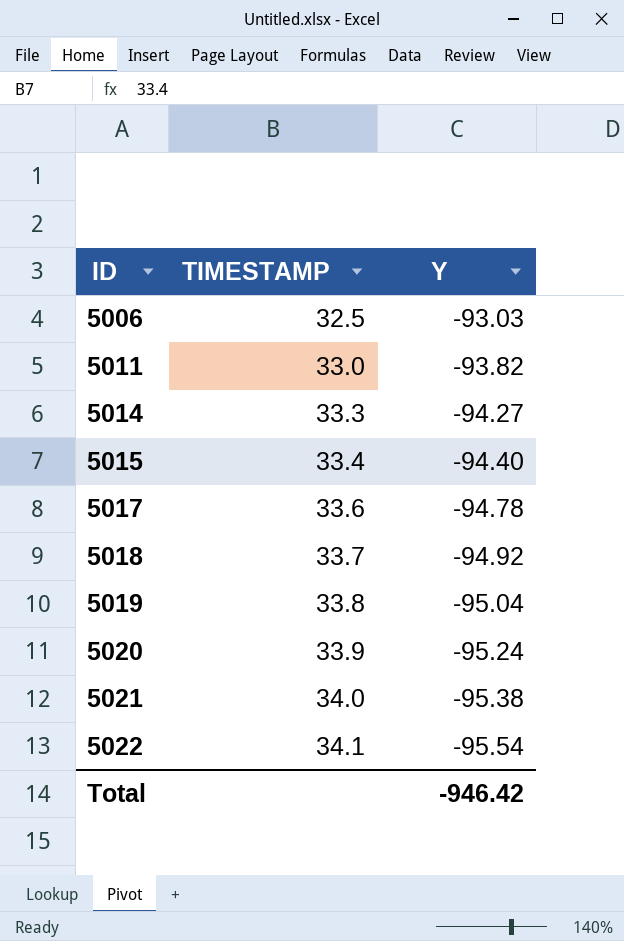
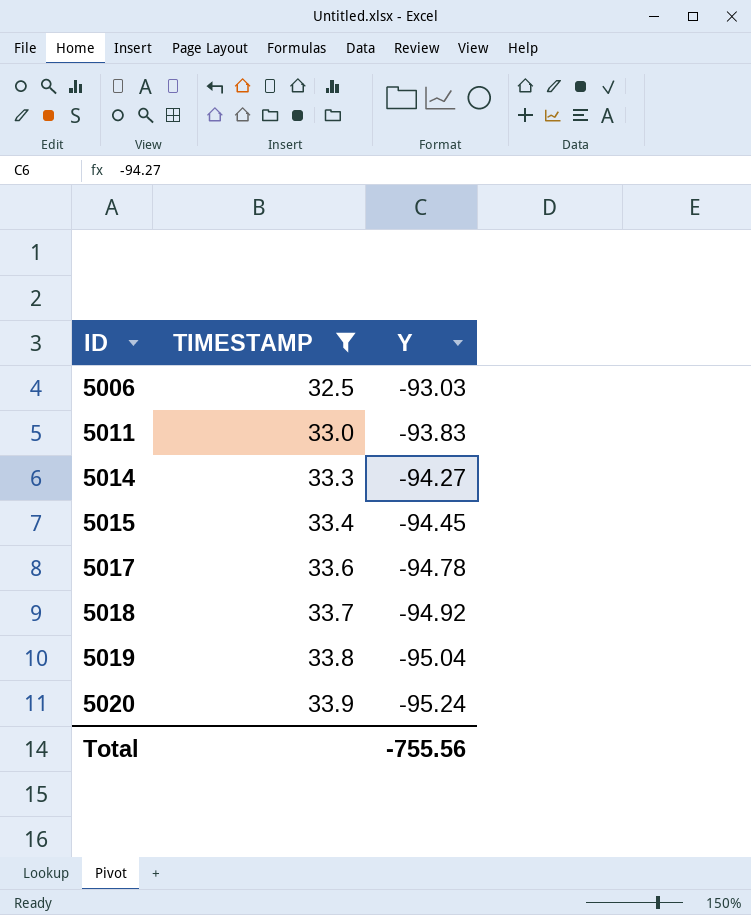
filter: none -> TIMESTAMP <= 33.9
5011 | Y: -93.82 -> -93.83
5015 | Y: -94.40 -> -94.45
Total | Y: -946.42 -> -755.56

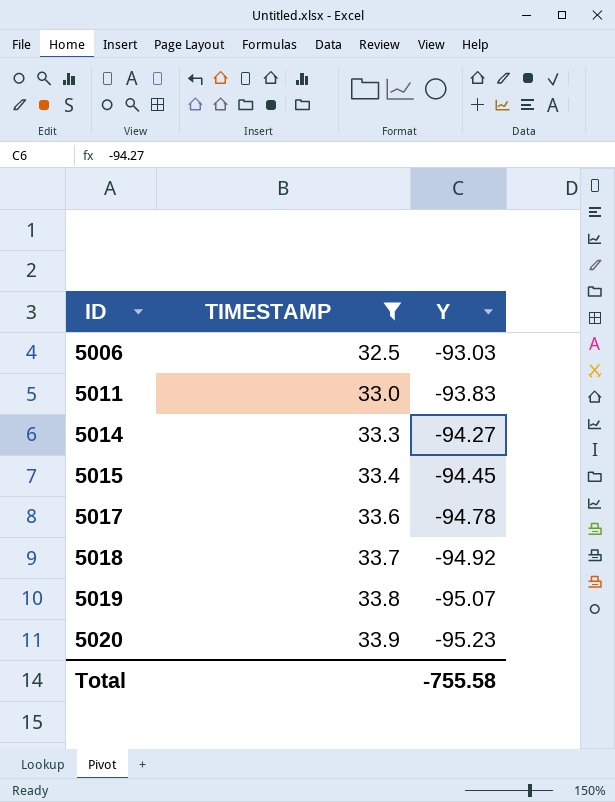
5019 | Y: -95.04 -> -95.07
5020 | Y: -95.24 -> -95.23
Total | Y: -755.56 -> -755.58

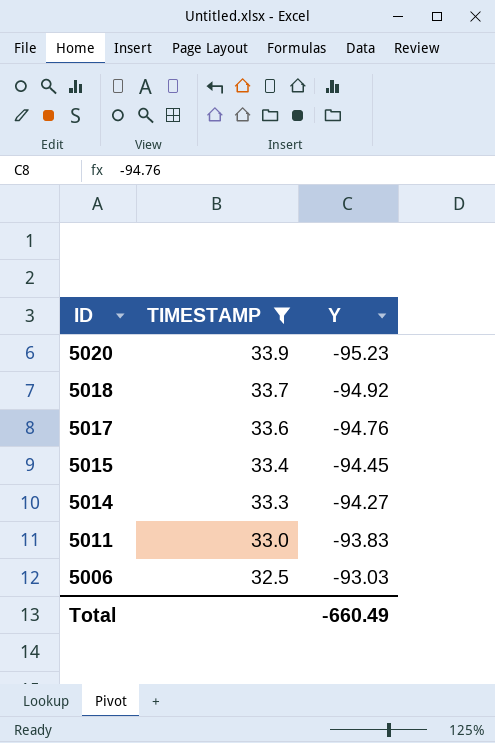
row order: ID ascending -> ID descending
row 5019: 33.8 | -95.07 -> none
5017 | Y: -94.78 -> -94.76
Total | Y: -755.58 -> -660.49

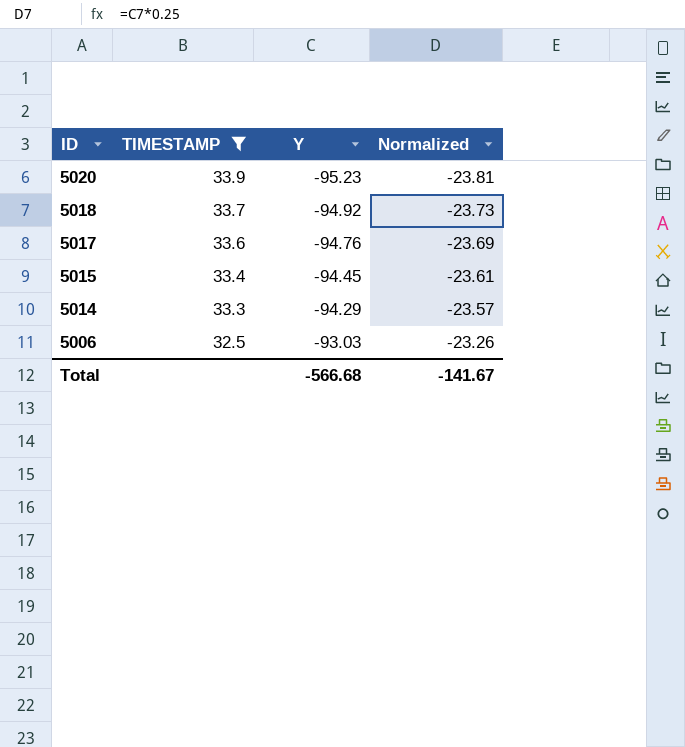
column Normalized | formula: none -> [Y] * 0.25
row 5011: 33.0 | -93.83 -> none
5014 | Y: -94.27 -> -94.29
Total | Y: -660.49 -> -566.68

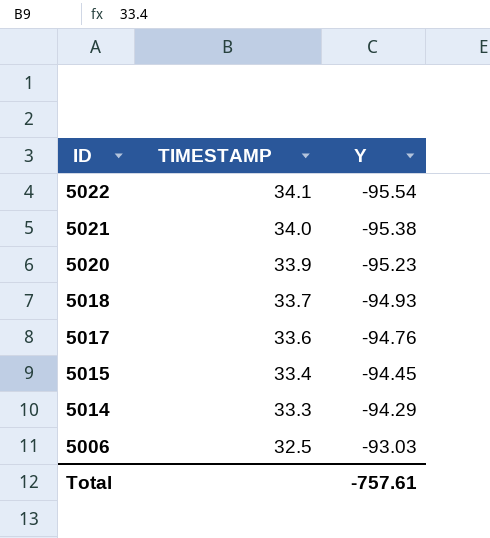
filter: TIMESTAMP <= 33.9 -> none
column Normalized | formula: [Y] * 0.25 -> none
5018 | Y: -94.92 -> -94.93
Total | Y: -566.68 -> -757.61

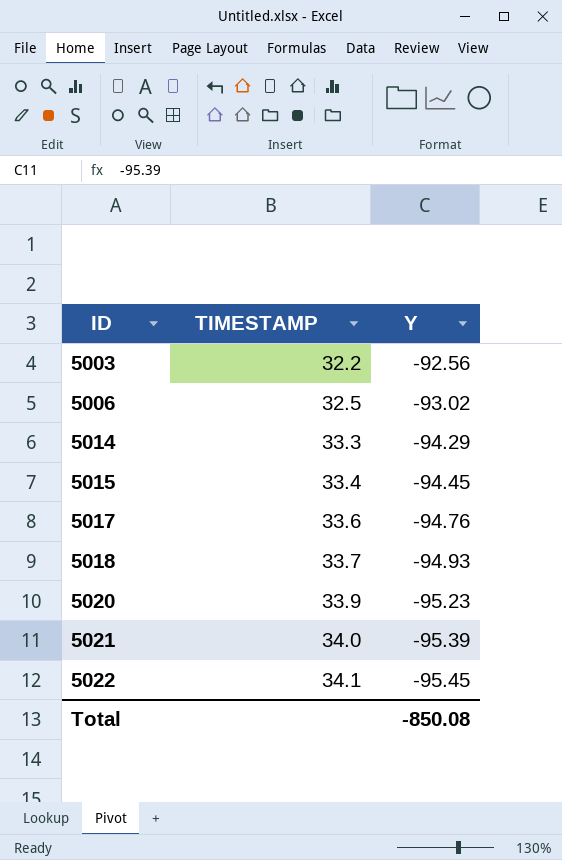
row order: ID descending -> ID ascending
row 5003: none -> 32.2 | -92.56
5006 | Y: -93.03 -> -93.02
5021 | Y: -95.38 -> -95.39
5022 | Y: -95.54 -> -95.45
Total | Y: -757.61 -> -850.08

